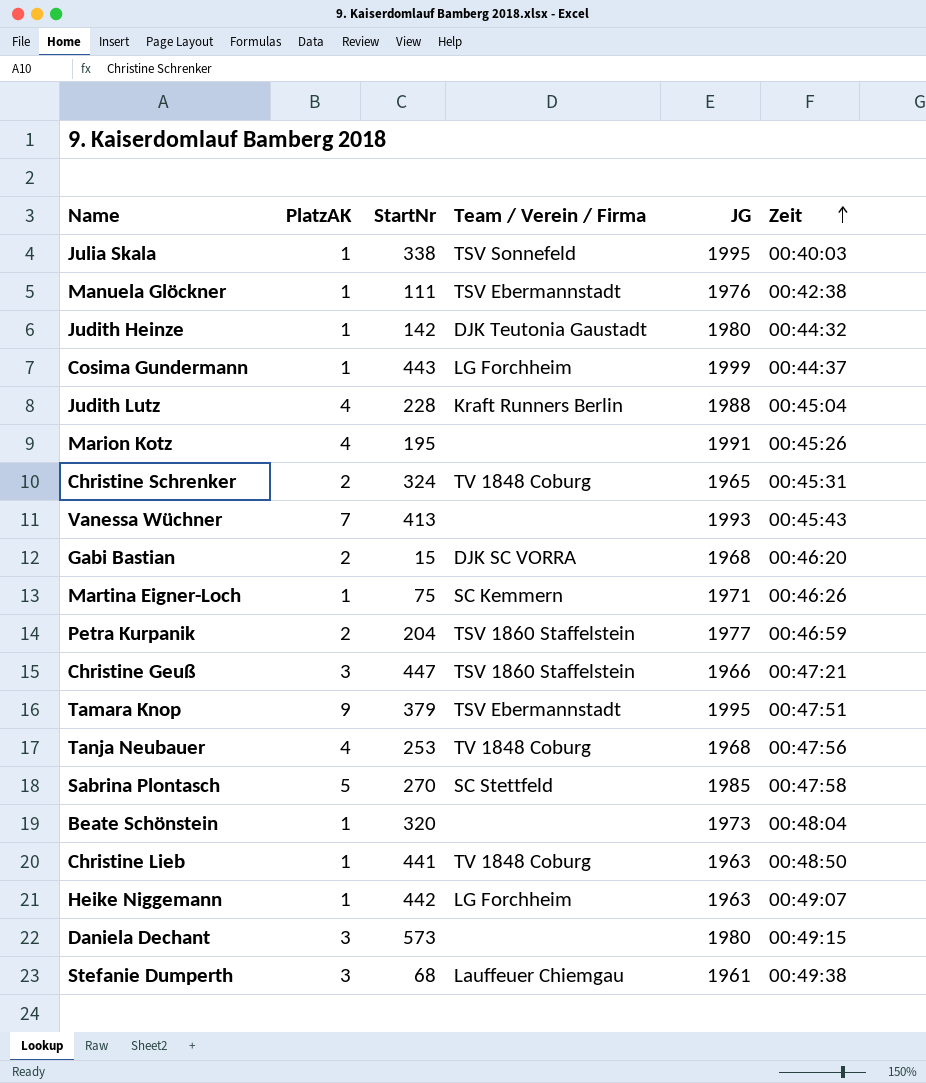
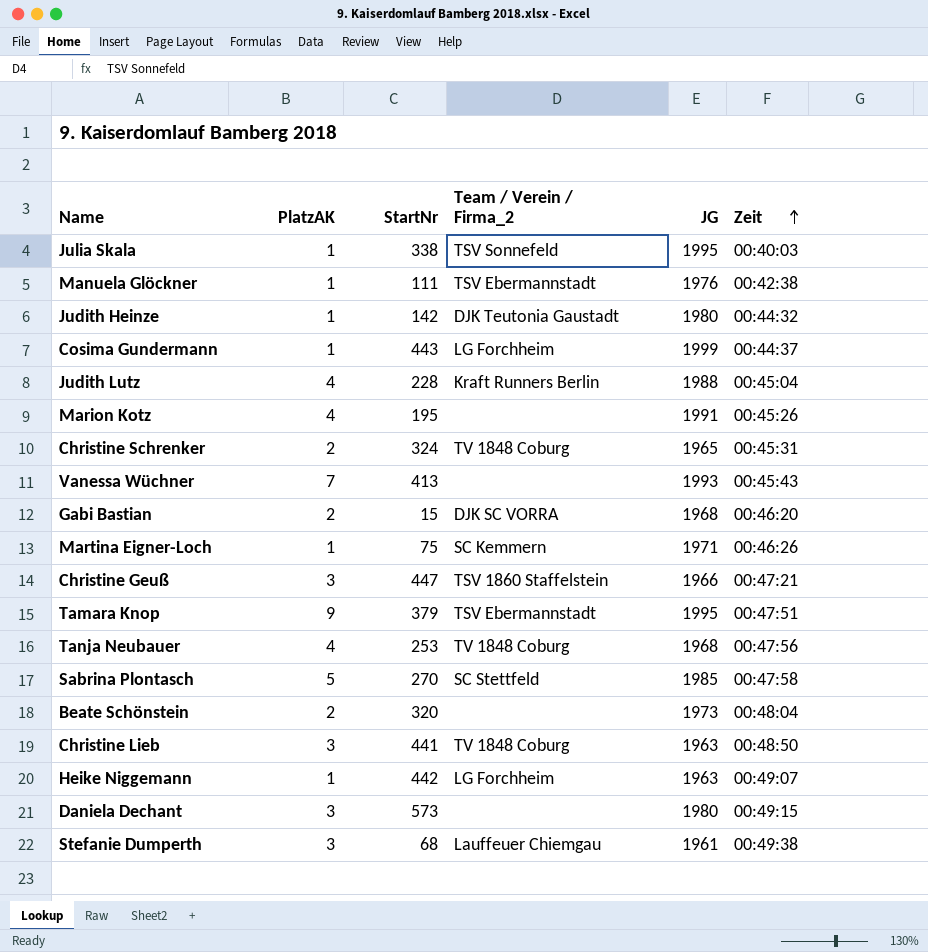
column name: Team / Verein / Firma -> Team / Verein / Firma_2
row Petra Kurpanik: 2 | 204 | TSV 1860 Staffelstein | 1977 | 00:46:59 -> none
Beate Schönstein | PlatzAK: 1 -> 2
Christine Lieb | PlatzAK: 1 -> 3

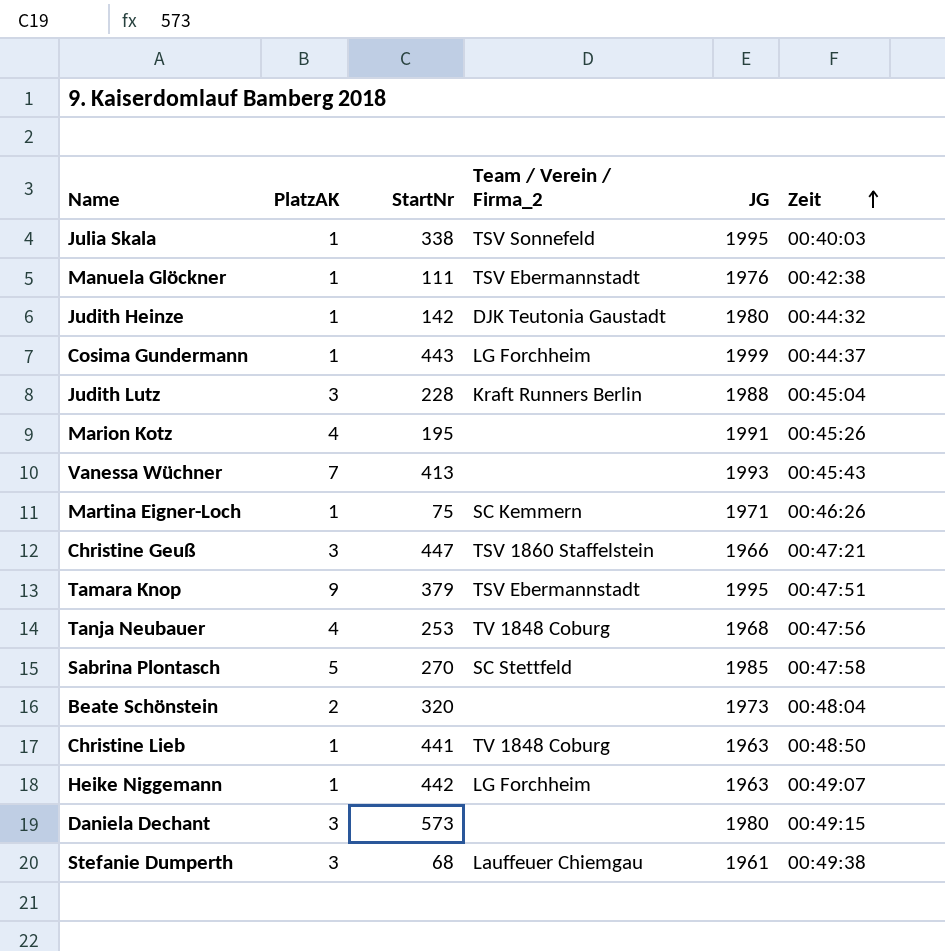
row Christine Schrenker: 2 | 324 | TV 1848 Coburg | 1965 | 00:45:31 -> none
row Gabi Bastian: 2 | 15 | DJK SC VORRA | 1968 | 00:46:20 -> none
Judith Lutz | PlatzAK: 4 -> 3
Christine Lieb | PlatzAK: 3 -> 1

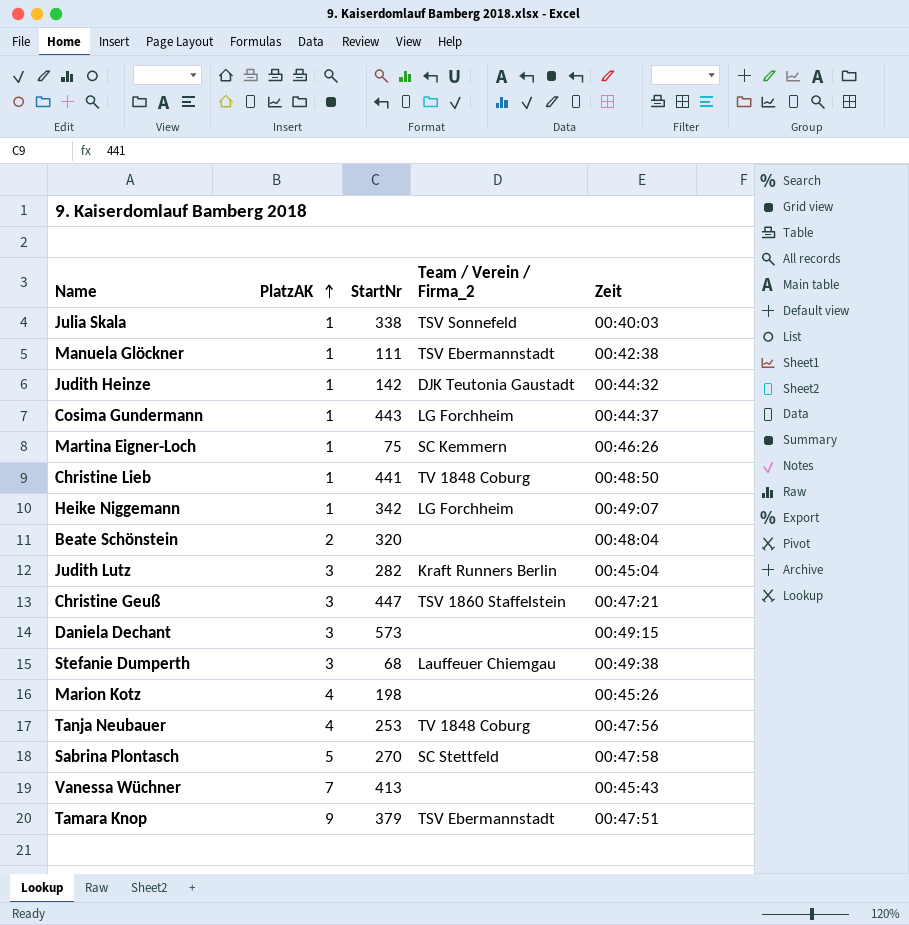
row order: Zeit ascending -> PlatzAK ascending
column JG | position: 5 -> none
Heike Niggemann | StartNr: 442 -> 342
Judith Lutz | StartNr: 228 -> 282
Marion Kotz | StartNr: 195 -> 198

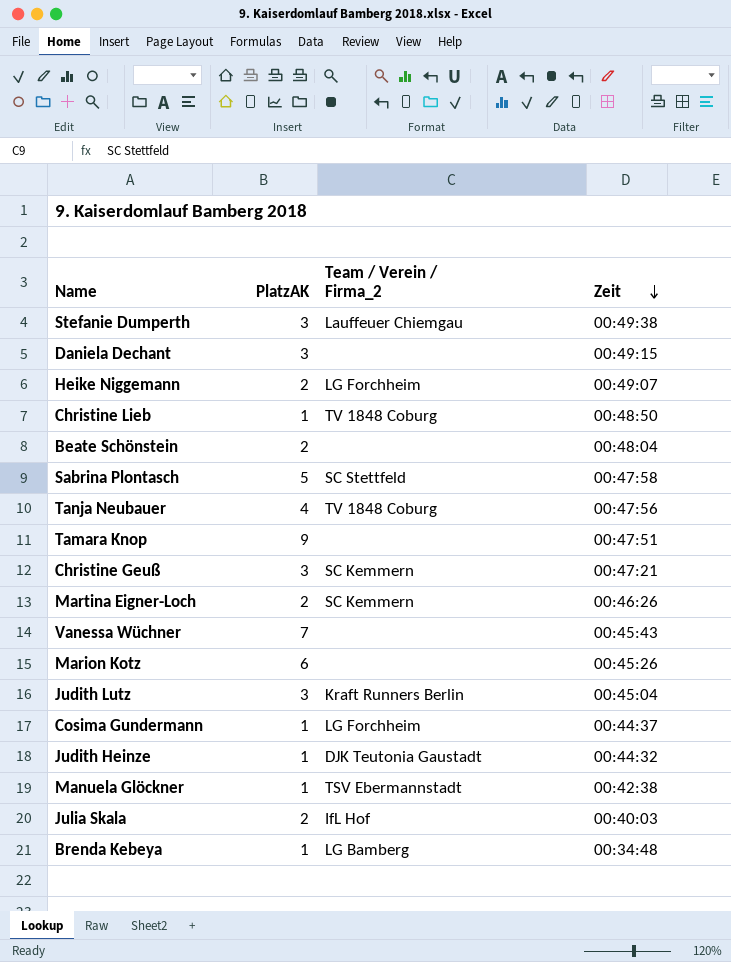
row order: PlatzAK ascending -> Zeit descending
column StartNr | position: 3 -> none
Heike Niggemann | PlatzAK: 1 -> 2
Tamara Knop | Team / Verein / Firma_2: TSV Ebermannstadt -> none
Christine Geuß | Team / Verein / Firma_2: TSV 1860 Staffelstein -> SC Kemmern
Martina Eigner-Loch | PlatzAK: 1 -> 2
Marion Kotz | PlatzAK: 4 -> 6
Julia Skala | PlatzAK: 1 -> 2
Julia Skala | Team / Verein / Firma_2: TSV Sonnefeld -> IfL Hof
row Brenda Kebeya: none -> 1 | LG Bamberg | 00:34:48

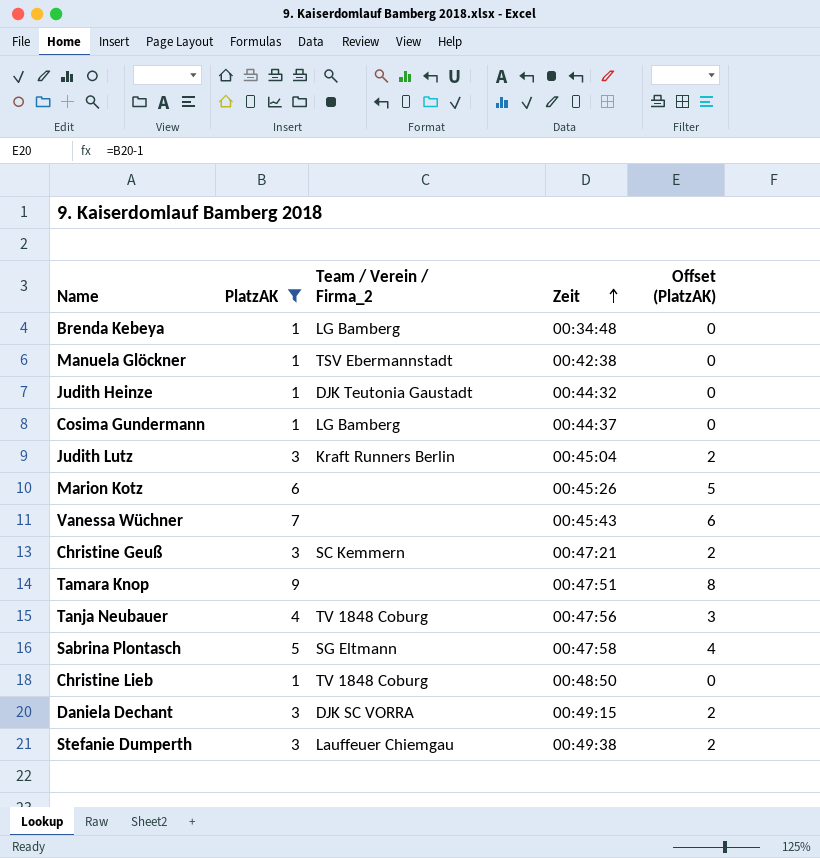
filter: none -> PlatzAK != 2
row order: Zeit descending -> Zeit ascending
column Offset (PlatzAK) | formula: none -> [PlatzAK] - 1
Cosima Gundermann | Team / Verein / Firma_2: LG Forchheim -> LG Bamberg
Sabrina Plontasch | Team / Verein / Firma_2: SC Stettfeld -> SG Eltmann
Daniela Dechant | Team / Verein / Firma_2: none -> DJK SC VORRA

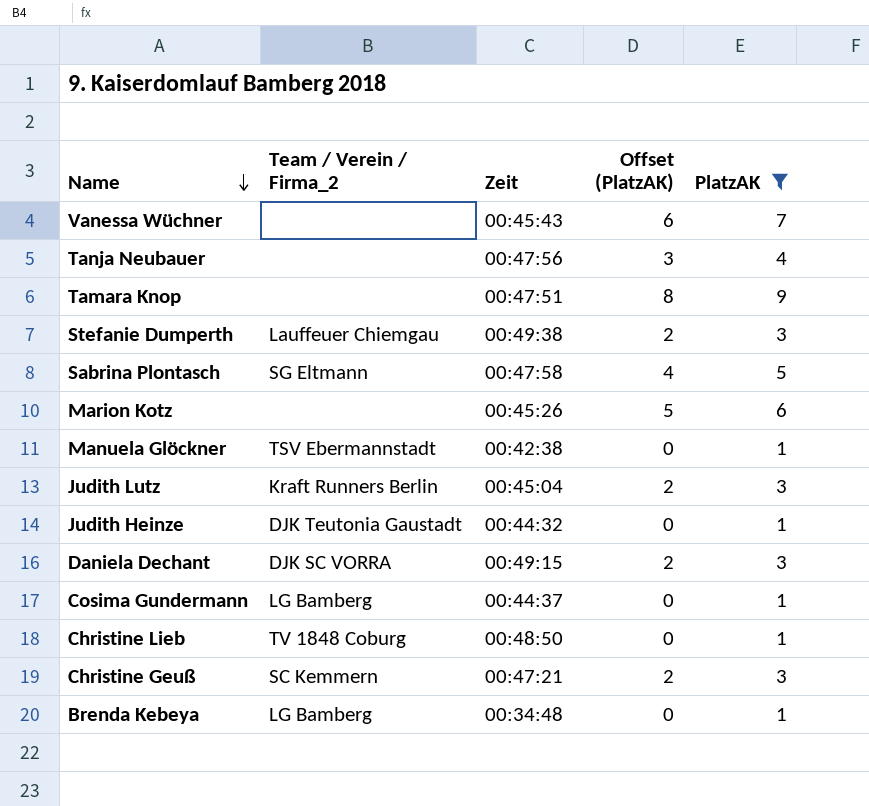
row order: Zeit ascending -> Name descending
column PlatzAK | position: 2 -> 5
Tanja Neubauer | Team / Verein / Firma_2: TV 1848 Coburg -> none

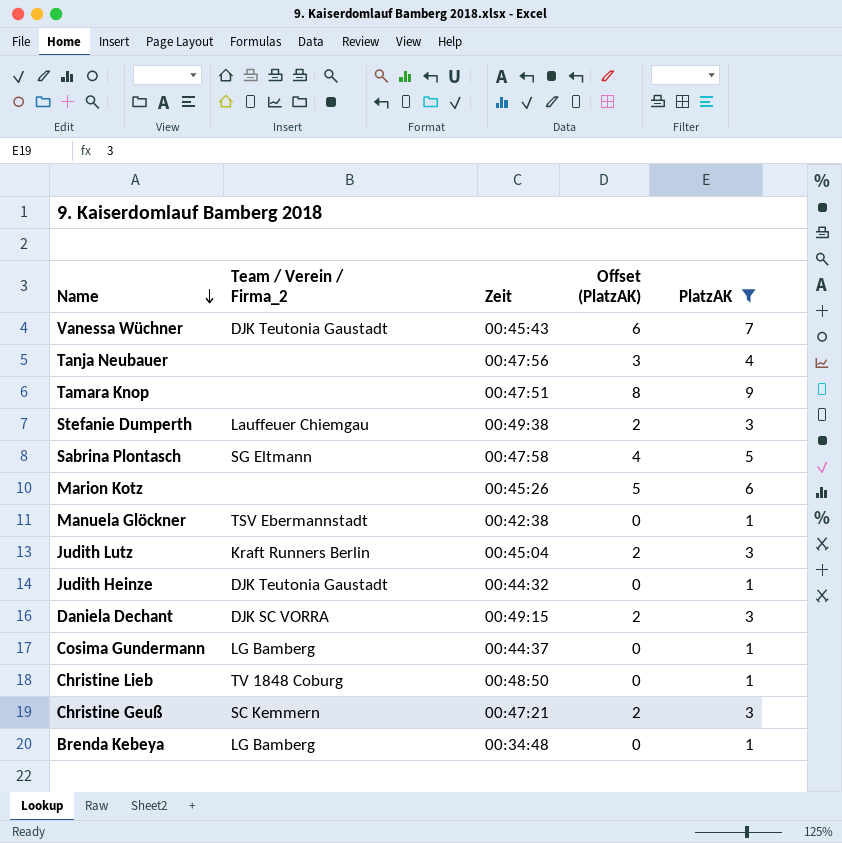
Vanessa Wüchner | Team / Verein / Firma_2: none -> DJK Teutonia Gaustadt

